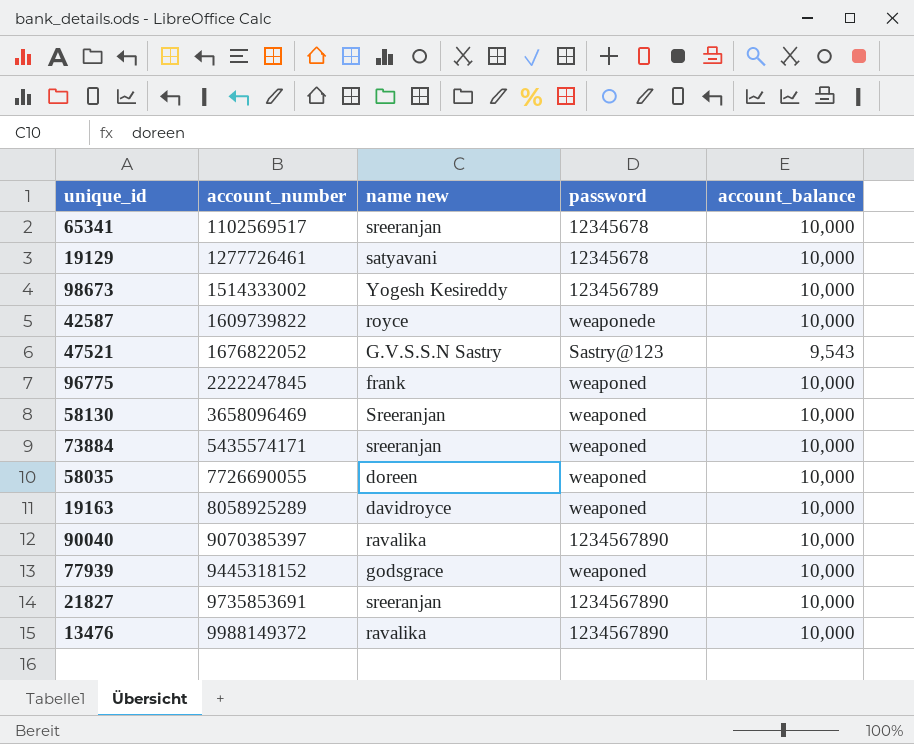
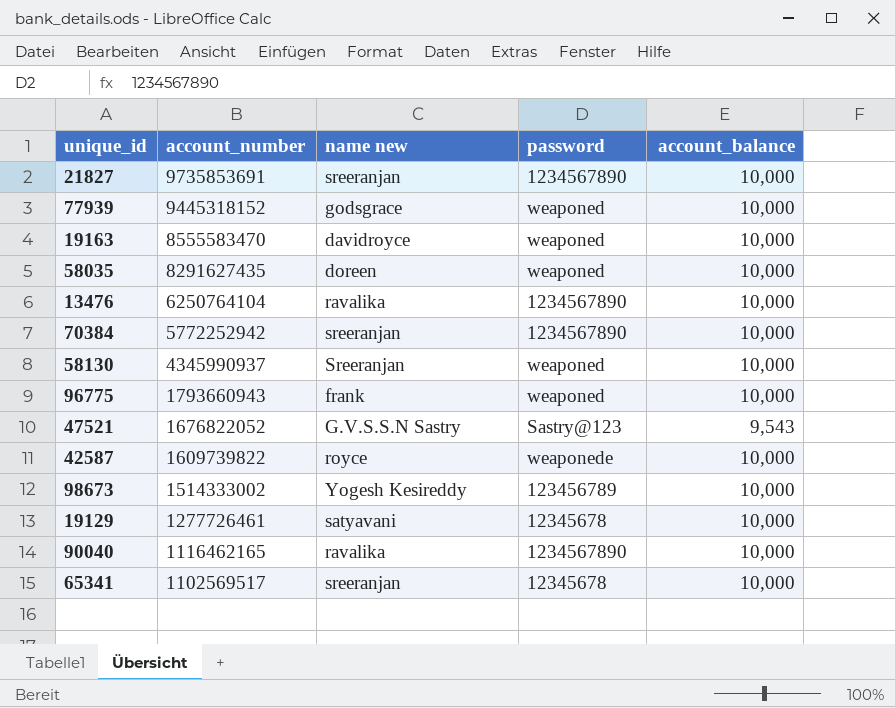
row order: account_number ascending -> account_number descending
row 73884: 5435574171 | sreeranjan | weaponed | 10,000 -> none
19163 | account_number: 8058925289 -> 8555583470
58035 | account_number: 7726690055 -> 8291627435
13476 | account_number: 9988149372 -> 6250764104
row 70384: none -> 5772252942 | sreeranjan | 1234567890 | 10,000
58130 | account_number: 3658096469 -> 4345990937
96775 | account_number: 2222247845 -> 1793660943
90040 | account_number: 9070385397 -> 1116462165

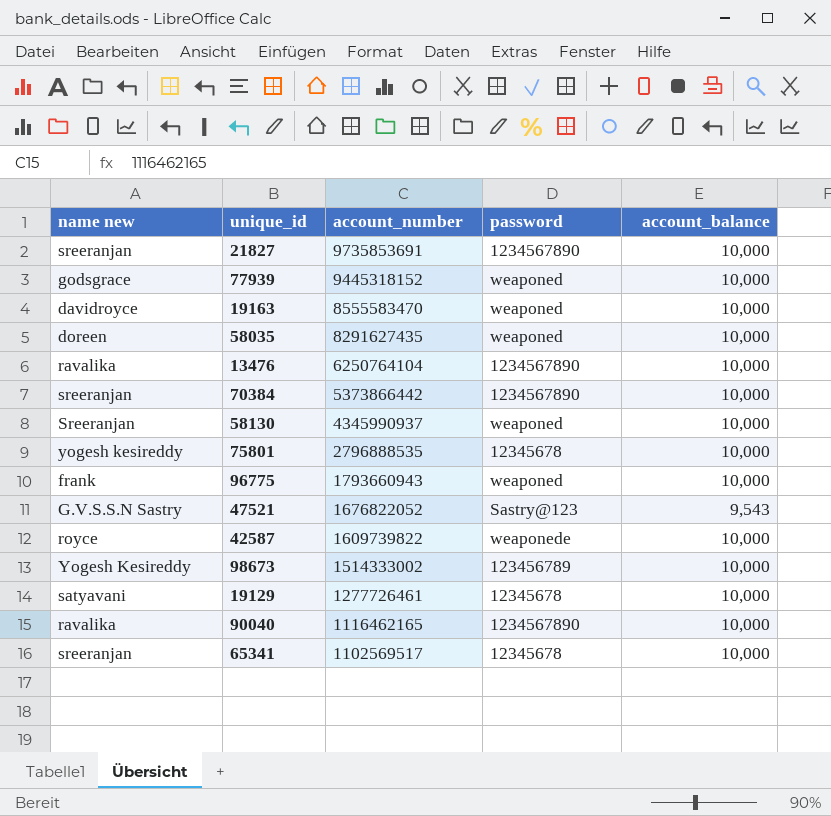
column name new | position: 3 -> 1
70384 | account_number: 5772252942 -> 5373866442
row 75801: none -> yogesh kesireddy | 2796888535 | 12345678 | 10,000

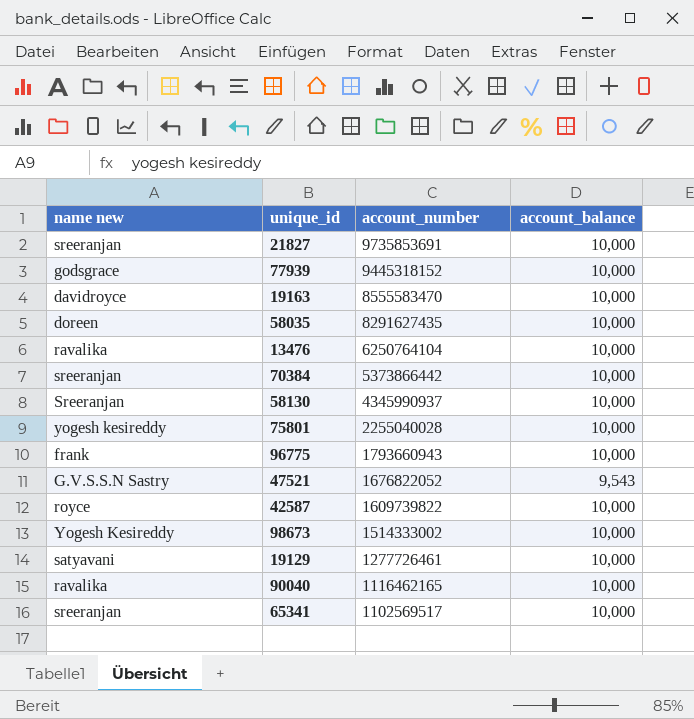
column password | position: 4 -> none
75801 | account_number: 2796888535 -> 2255040028

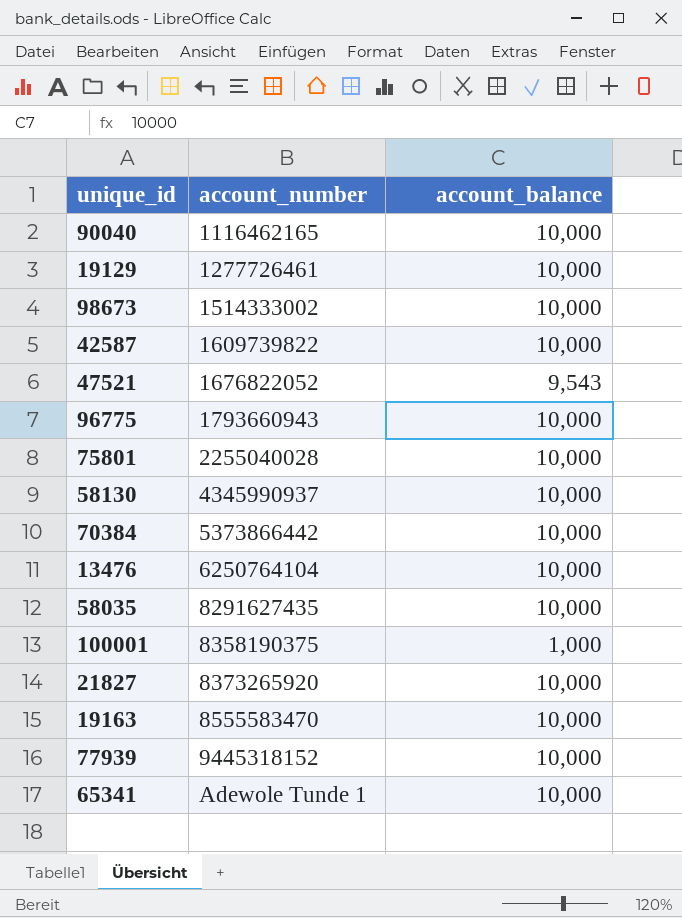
row order: account_number descending -> account_number ascending
column name new | position: 1 -> none
row 100001: none -> 8358190375 | 1,000
21827 | account_number: 9735853691 -> 8373265920
65341 | account_number: 1102569517 -> Adewole Tunde 1

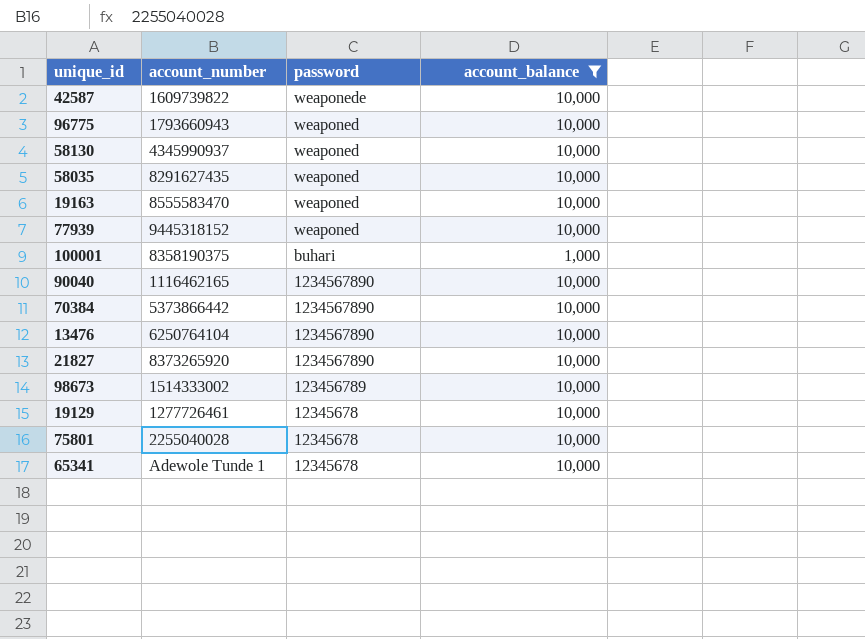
filter: none -> account_balance != 9,543
row order: account_number ascending -> password descending
column password | position: none -> 3

